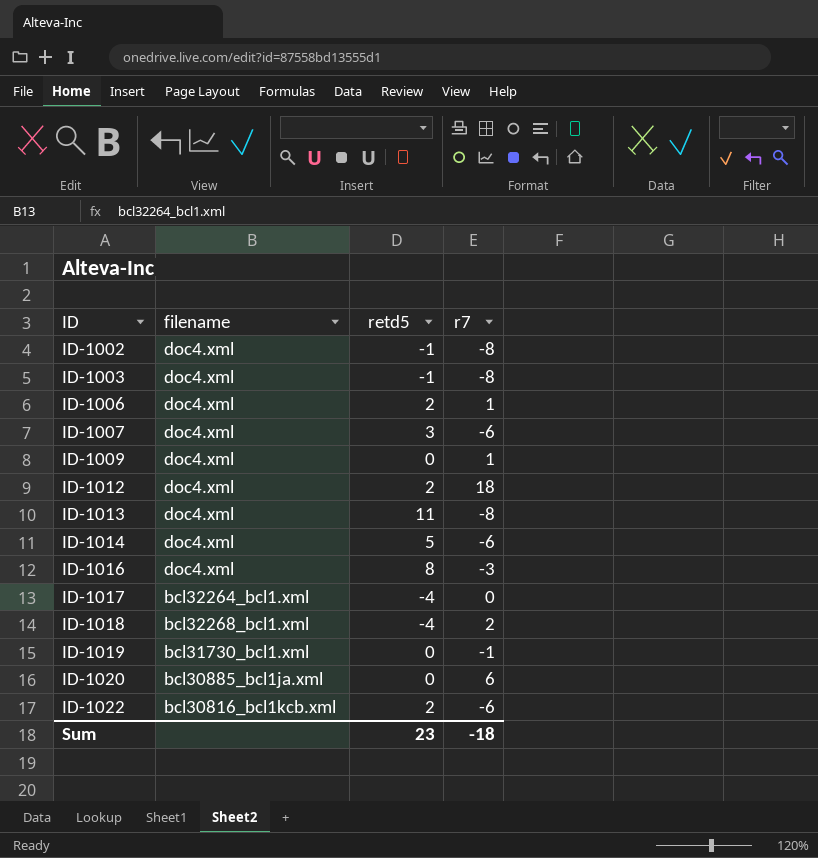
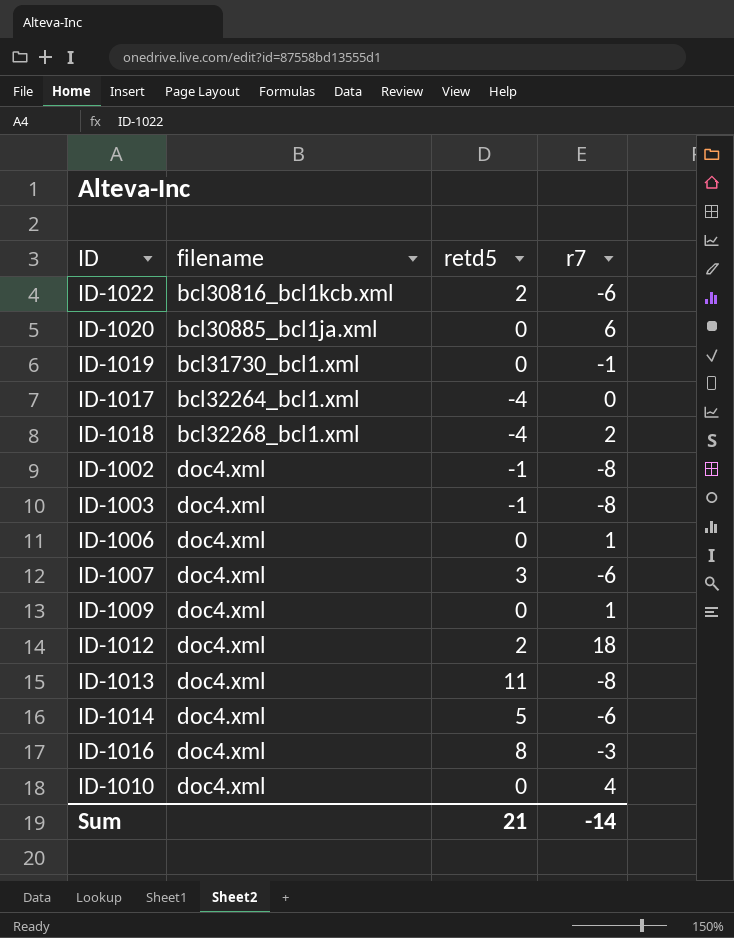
row order: ID ascending -> filename ascending
ID-1006 | retd5: 2 -> 0
row ID-1010: none -> doc4.xml | 0 | 4
Sum | retd5: 23 -> 21
Sum | r7: -18 -> -14

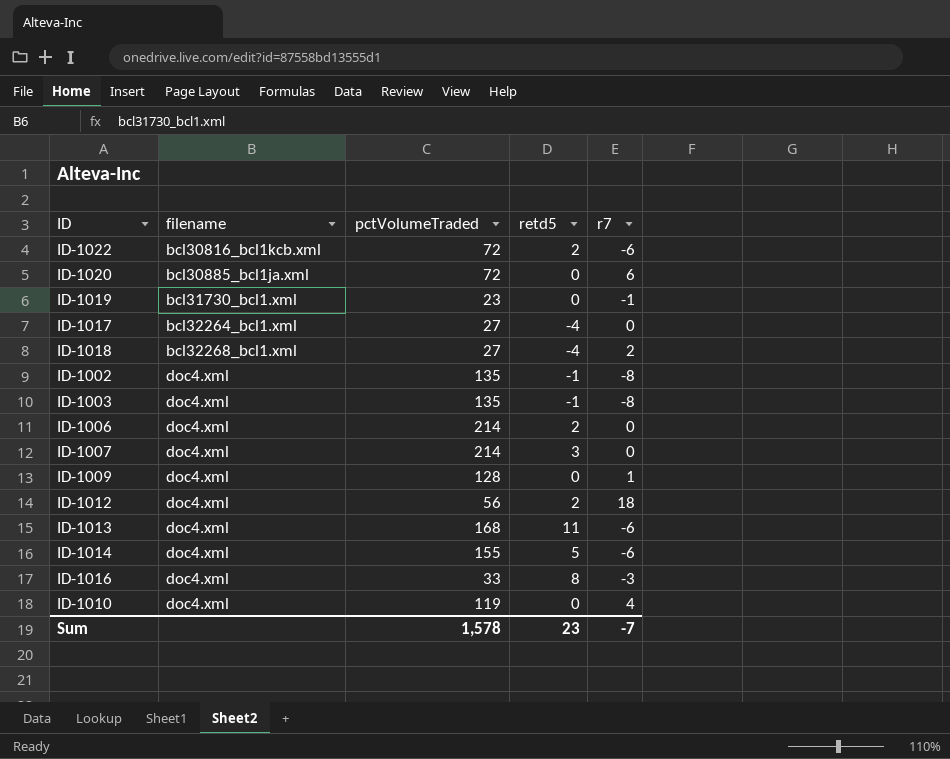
column pctVolumeTraded | position: none -> 3
ID-1006 | retd5: 0 -> 2
ID-1006 | r7: 1 -> 0
ID-1007 | r7: -6 -> 0
ID-1013 | r7: -8 -> -6
Sum | retd5: 21 -> 23
Sum | r7: -14 -> -7

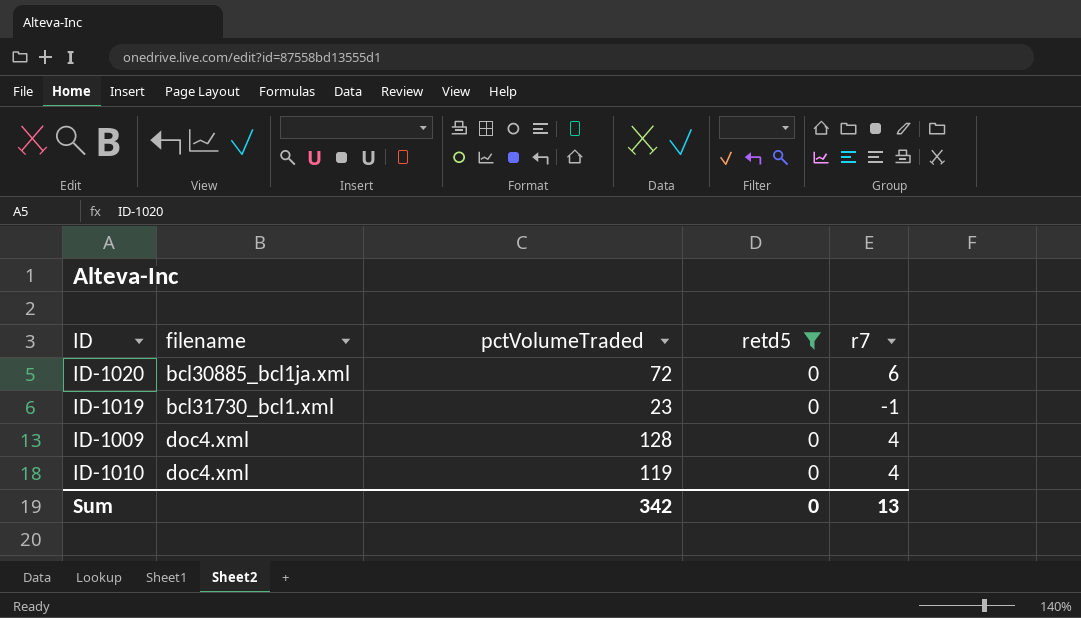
filter: none -> retd5 = 0
ID-1009 | r7: 1 -> 4
Sum | pctVolumeTraded: 1,578 -> 342
Sum | retd5: 23 -> 0
Sum | r7: -7 -> 13

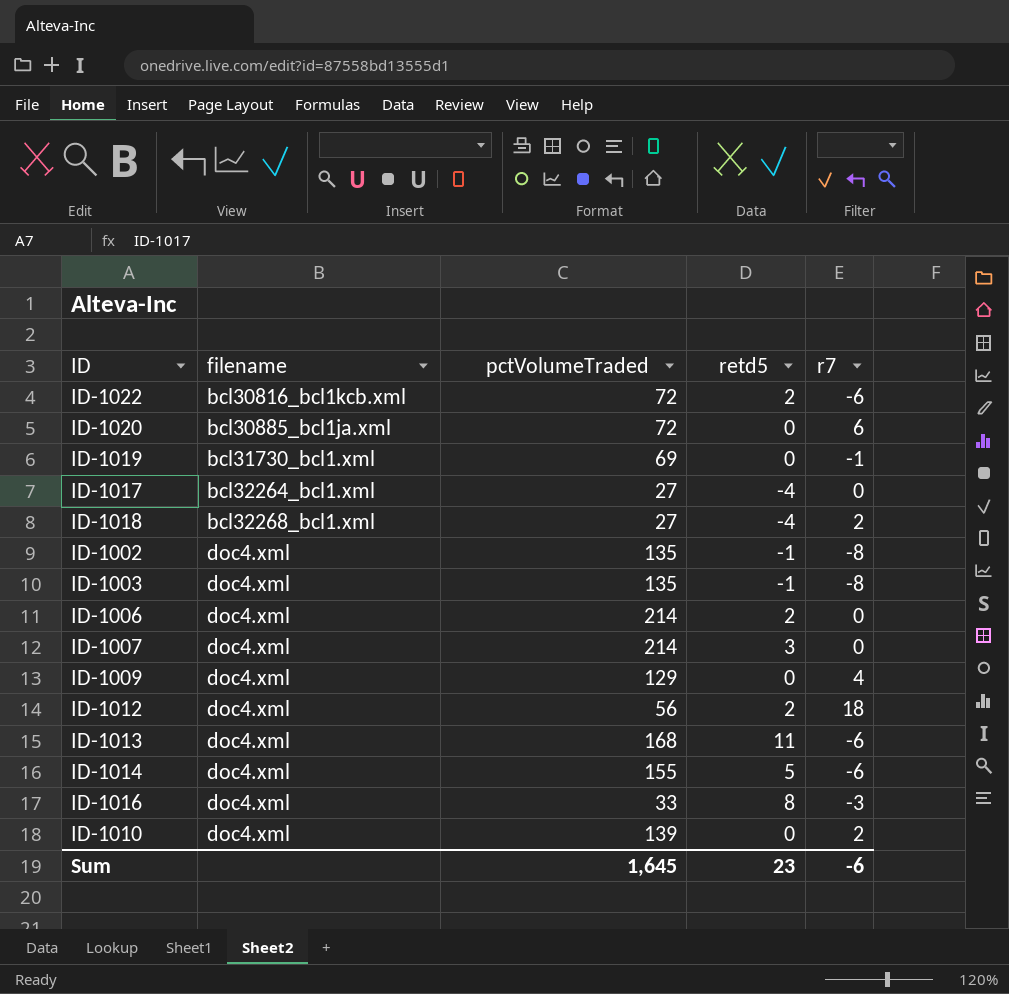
filter: retd5 = 0 -> none
ID-1019 | pctVolumeTraded: 23 -> 69
ID-1009 | pctVolumeTraded: 128 -> 129
ID-1010 | pctVolumeTraded: 119 -> 139
ID-1010 | r7: 4 -> 2
Sum | pctVolumeTraded: 342 -> 1,645
Sum | retd5: 0 -> 23
Sum | r7: 13 -> -6

